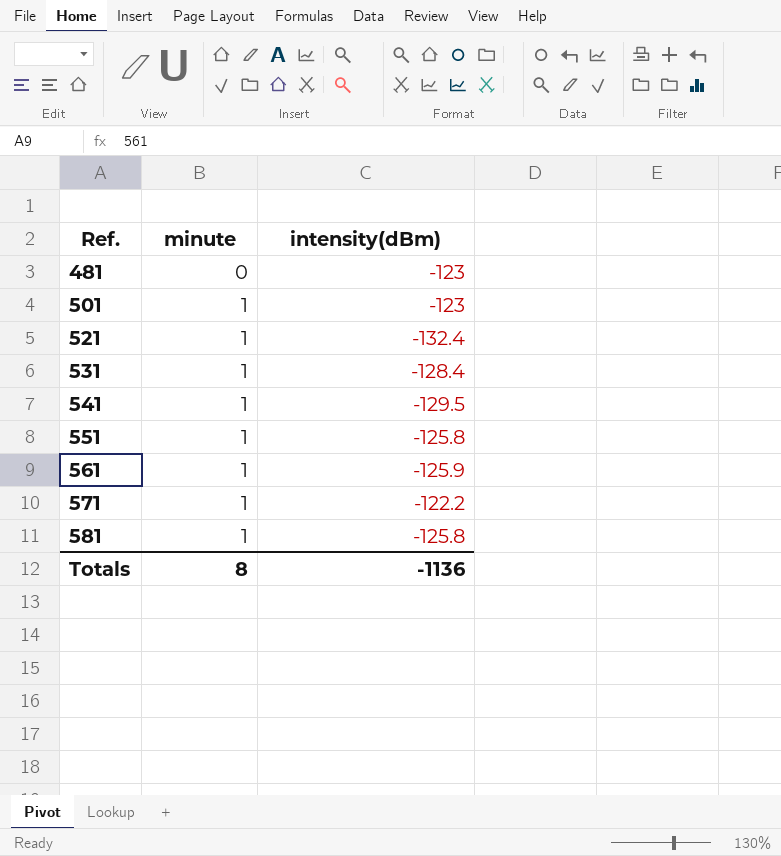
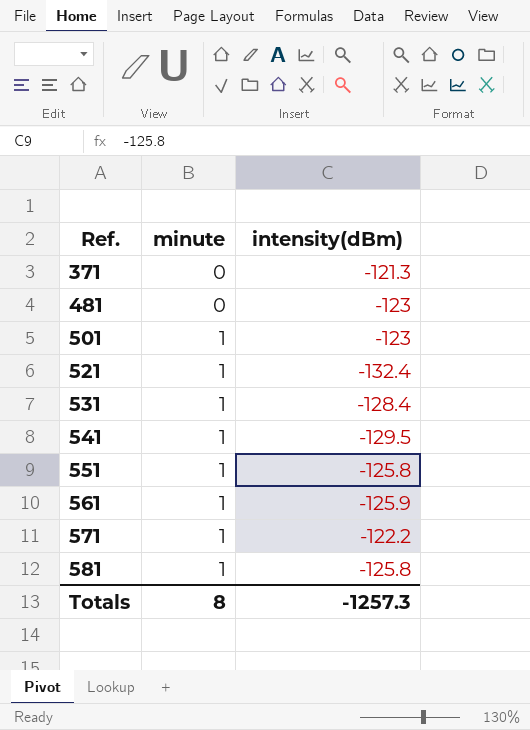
row 371: none -> 0 | -121.3
Totals | intensity(dBm): -1136 -> -1257.3

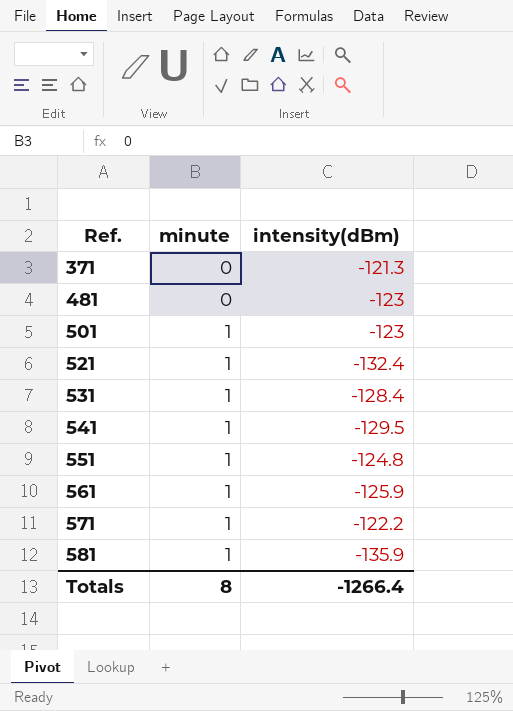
551 | intensity(dBm): -125.8 -> -124.8
581 | intensity(dBm): -125.8 -> -135.9
Totals | intensity(dBm): -1257.3 -> -1266.4

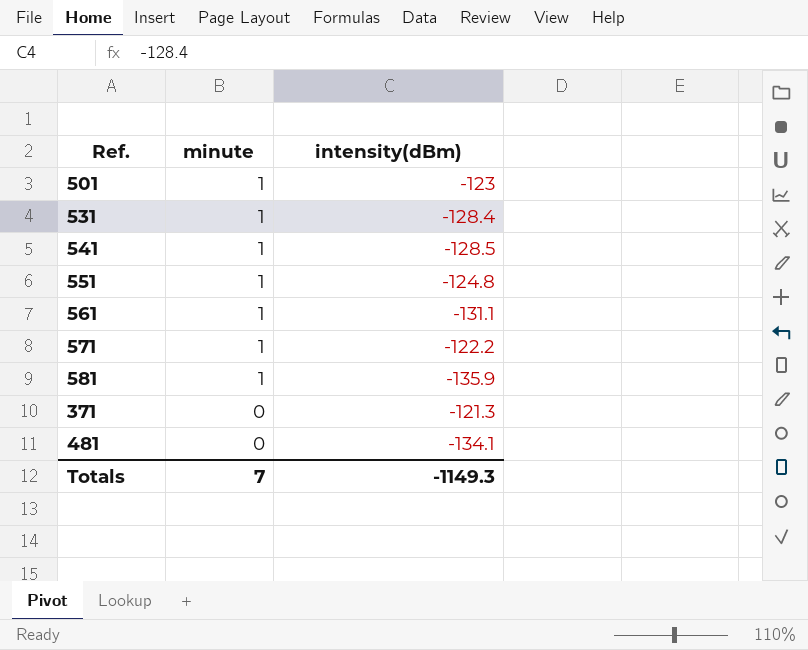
row order: Ref. ascending -> minute descending
row 521: 1 | -132.4 -> none
541 | intensity(dBm): -129.5 -> -128.5
561 | intensity(dBm): -125.9 -> -131.1
481 | intensity(dBm): -123 -> -134.1
Totals | minute: 8 -> 7
Totals | intensity(dBm): -1266.4 -> -1149.3

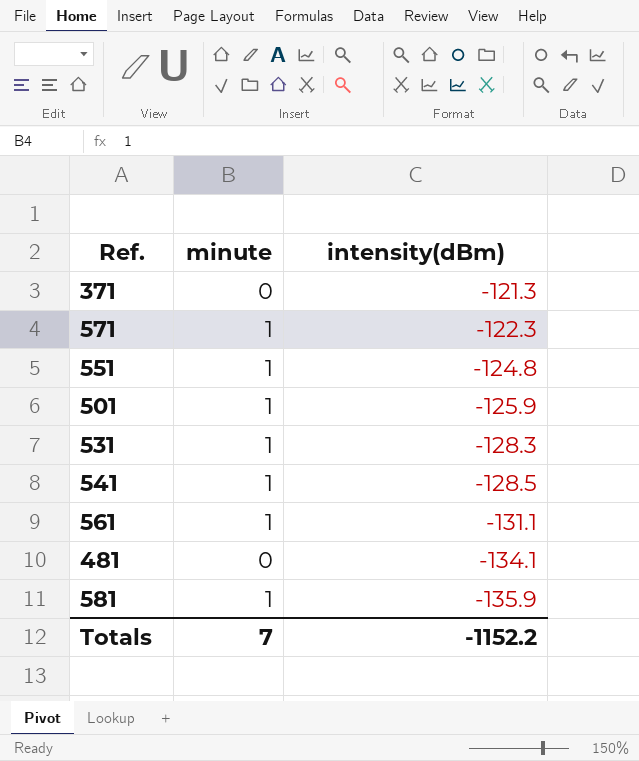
row order: minute descending -> intensity(dBm) descending
571 | intensity(dBm): -122.2 -> -122.3
501 | intensity(dBm): -123 -> -125.9
531 | intensity(dBm): -128.4 -> -128.3
Totals | intensity(dBm): -1149.3 -> -1152.2

